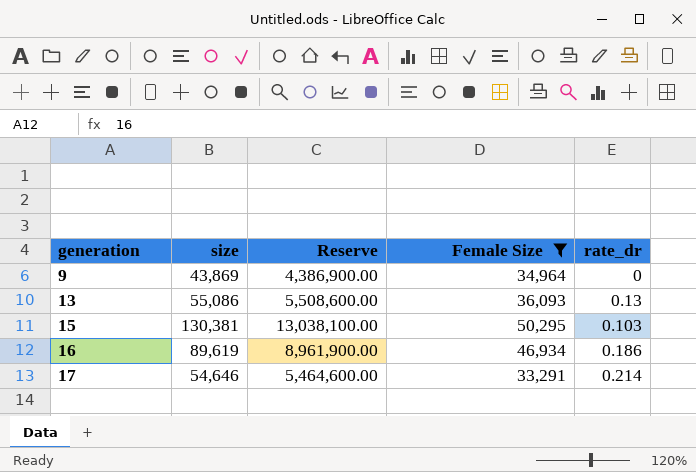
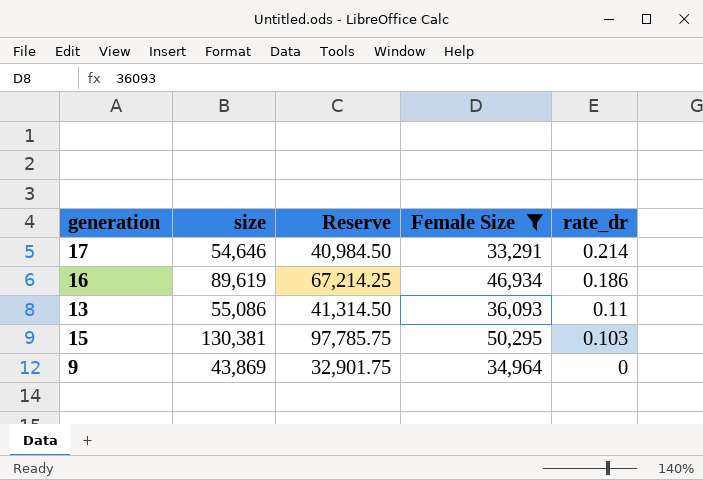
row order: generation ascending -> rate_dr descending
column Reserve | formula: [size] * 100 -> [size] * 0.75
13 | rate_dr: 0.13 -> 0.11

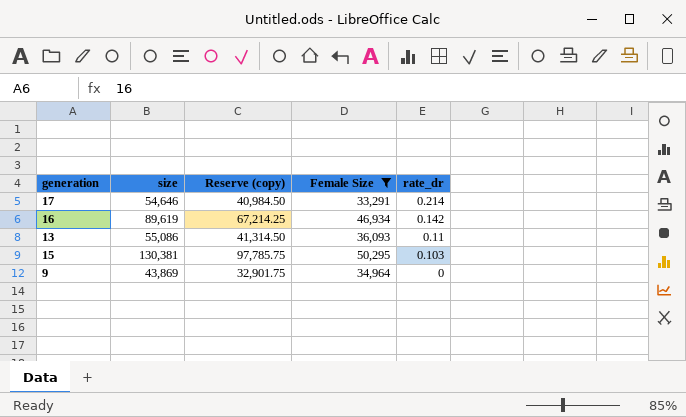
column name: Reserve -> Reserve (copy)
16 | rate_dr: 0.186 -> 0.142

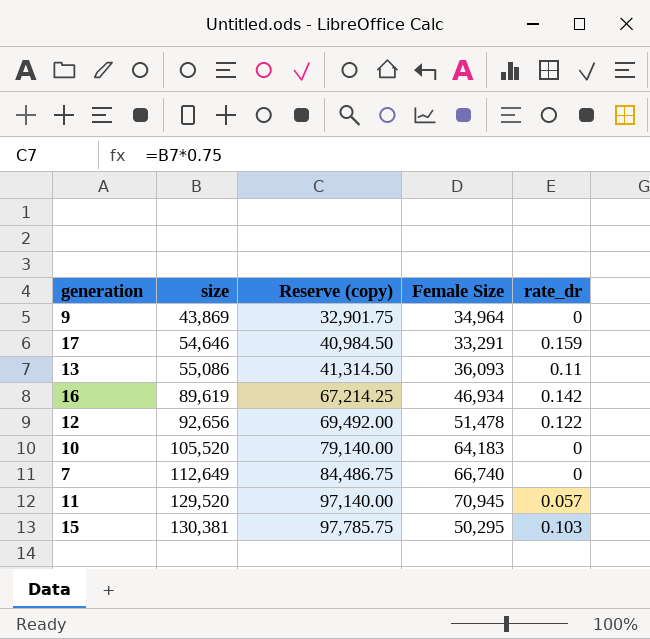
filter: Female Size <= 50,295 -> none
row order: rate_dr descending -> size ascending
17 | rate_dr: 0.214 -> 0.159

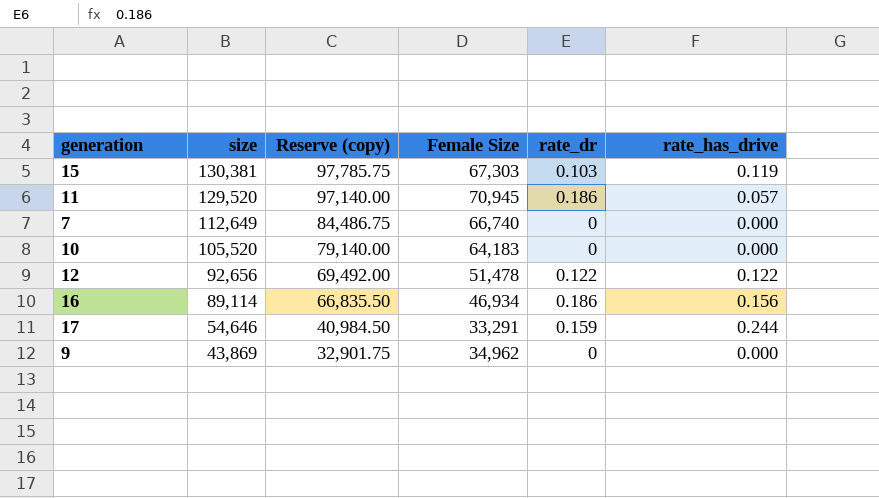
row order: size ascending -> size descending
column rate_has_drive | position: none -> 6
row 13: 55,086 | 41,314.50 | 36,093 | 0.11 -> none
15 | Female Size: 50,295 -> 67,303
11 | rate_dr: 0.057 -> 0.186
16 | size: 89,619 -> 89,114
16 | Reserve (copy): 67,214.25 -> 66,835.50
16 | rate_dr: 0.142 -> 0.186
9 | Female Size: 34,964 -> 34,962

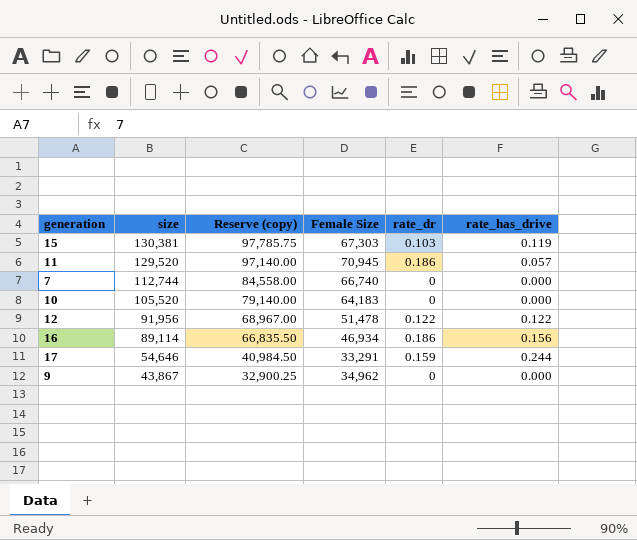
7 | size: 112,649 -> 112,744
7 | Reserve (copy): 84,486.75 -> 84,558.00
12 | size: 92,656 -> 91,956
12 | Reserve (copy): 69,492.00 -> 68,967.00
9 | size: 43,869 -> 43,867
9 | Reserve (copy): 32,901.75 -> 32,900.25

